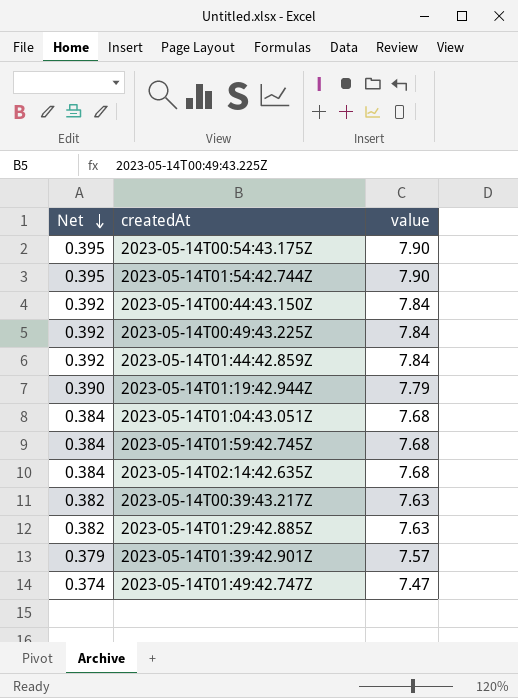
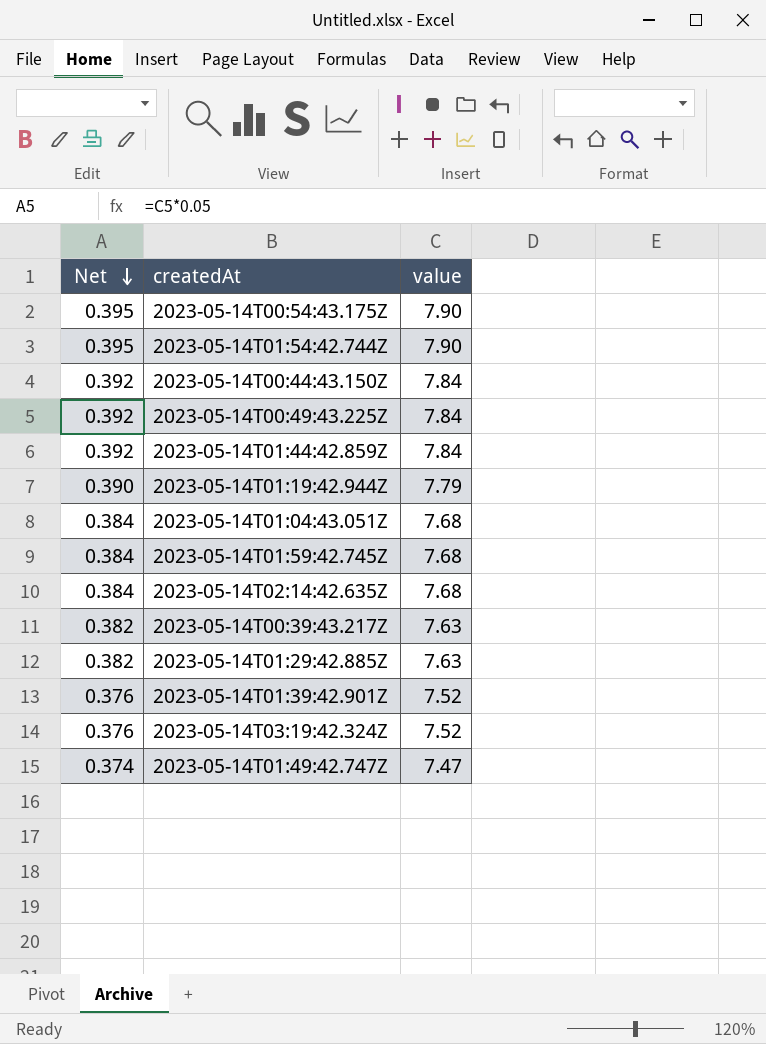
2023-05-14T01:39:42.901Z | Net: 0.379 -> 0.376
2023-05-14T01:39:42.901Z | value: 7.57 -> 7.52
row 2023-05-14T03:19:42.324Z: none -> 0.376 | 7.52

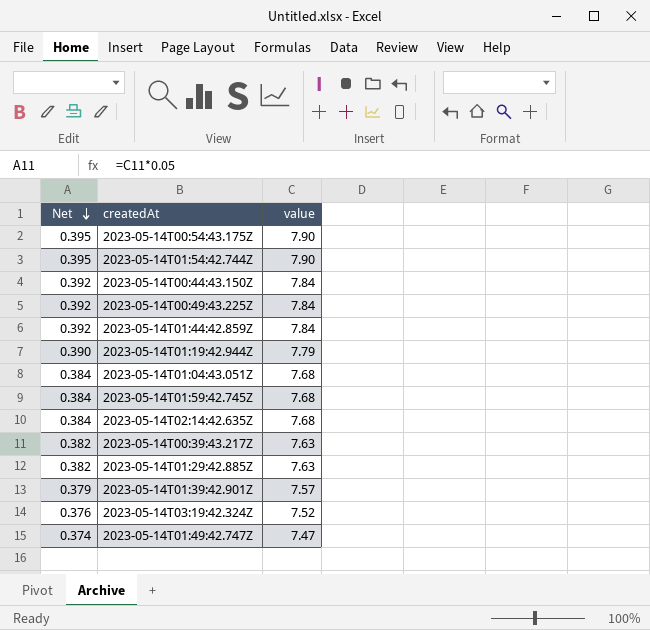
2023-05-14T01:39:42.901Z | Net: 0.376 -> 0.379
2023-05-14T01:39:42.901Z | value: 7.52 -> 7.57

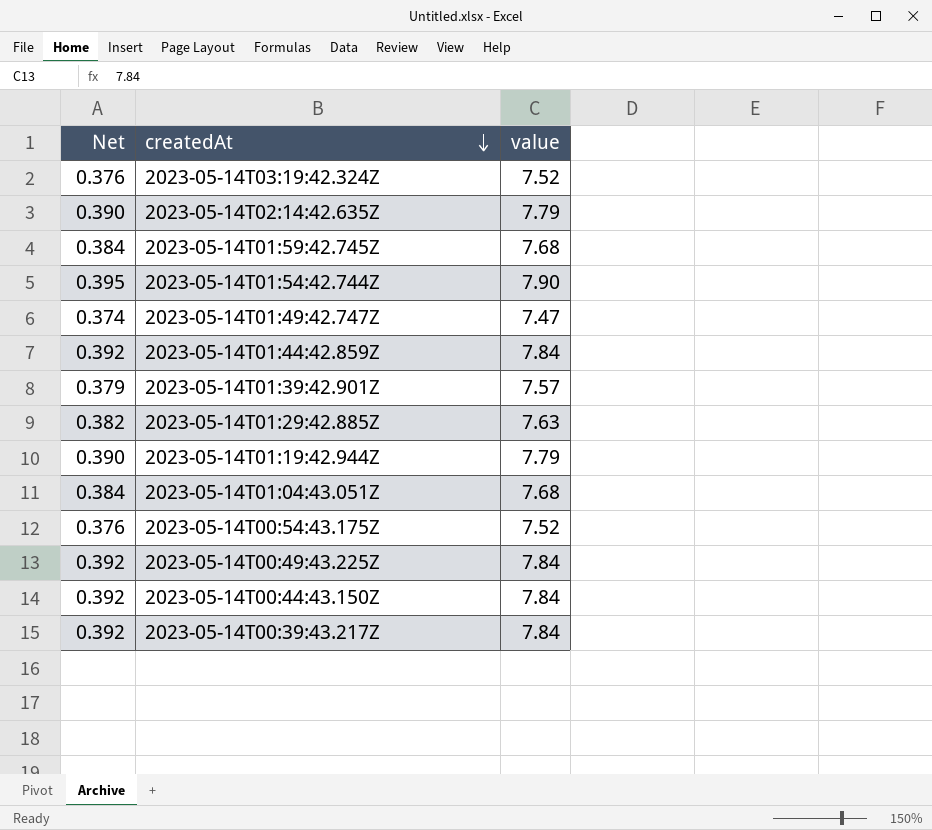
row order: Net descending -> createdAt descending
2023-05-14T02:14:42.635Z | Net: 0.384 -> 0.390
2023-05-14T02:14:42.635Z | value: 7.68 -> 7.79
2023-05-14T00:54:43.175Z | Net: 0.395 -> 0.376
2023-05-14T00:54:43.175Z | value: 7.90 -> 7.52
2023-05-14T00:39:43.217Z | Net: 0.382 -> 0.392
2023-05-14T00:39:43.217Z | value: 7.63 -> 7.84

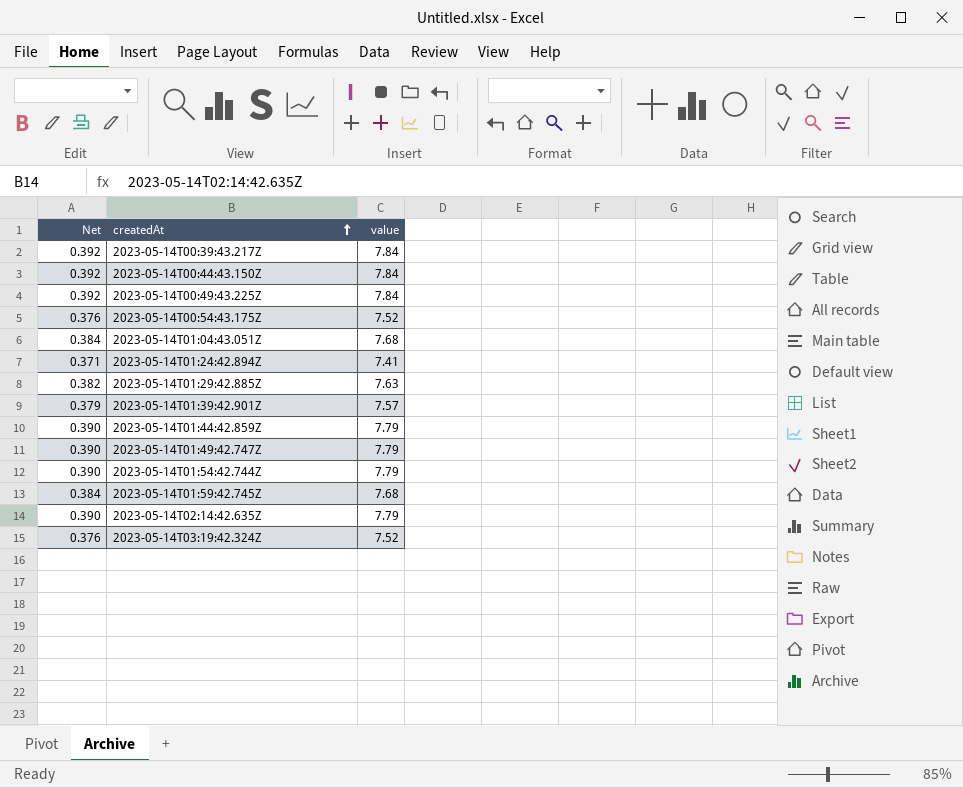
row order: createdAt descending -> createdAt ascending
row 2023-05-14T01:19:42.944Z: 0.390 | 7.79 -> none
row 2023-05-14T01:24:42.894Z: none -> 0.371 | 7.41
2023-05-14T01:44:42.859Z | Net: 0.392 -> 0.390
2023-05-14T01:44:42.859Z | value: 7.84 -> 7.79
2023-05-14T01:49:42.747Z | Net: 0.374 -> 0.390
2023-05-14T01:49:42.747Z | value: 7.47 -> 7.79
2023-05-14T01:54:42.744Z | Net: 0.395 -> 0.390
2023-05-14T01:54:42.744Z | value: 7.90 -> 7.79

